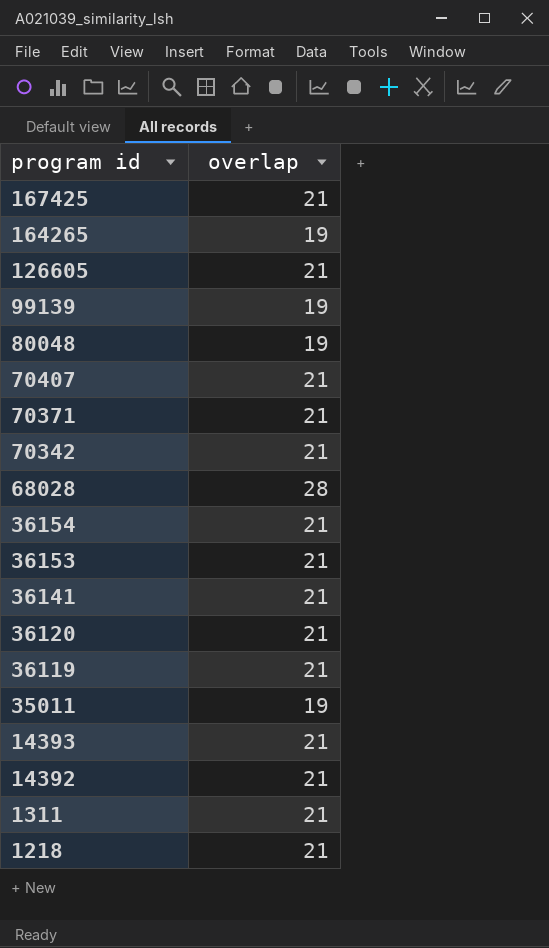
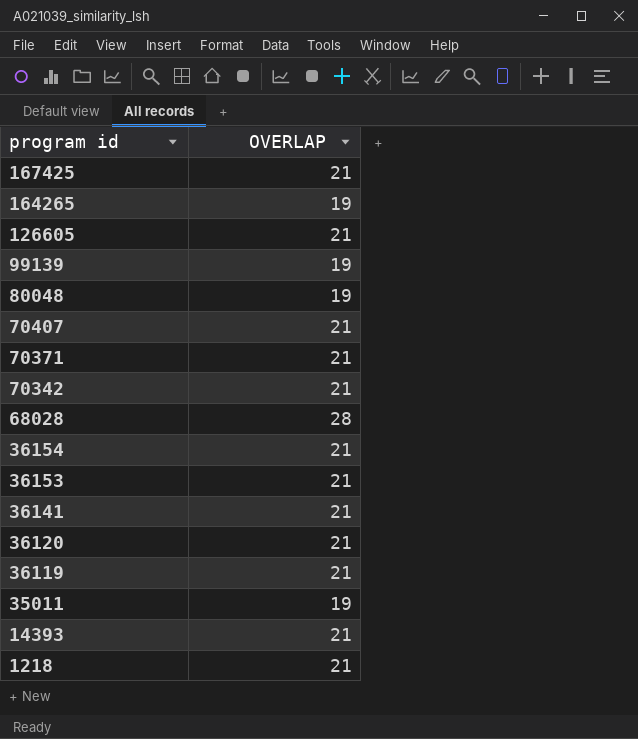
column name: overlap -> OVERLAP
row 14392: 21 -> none
row 1311: 21 -> none

